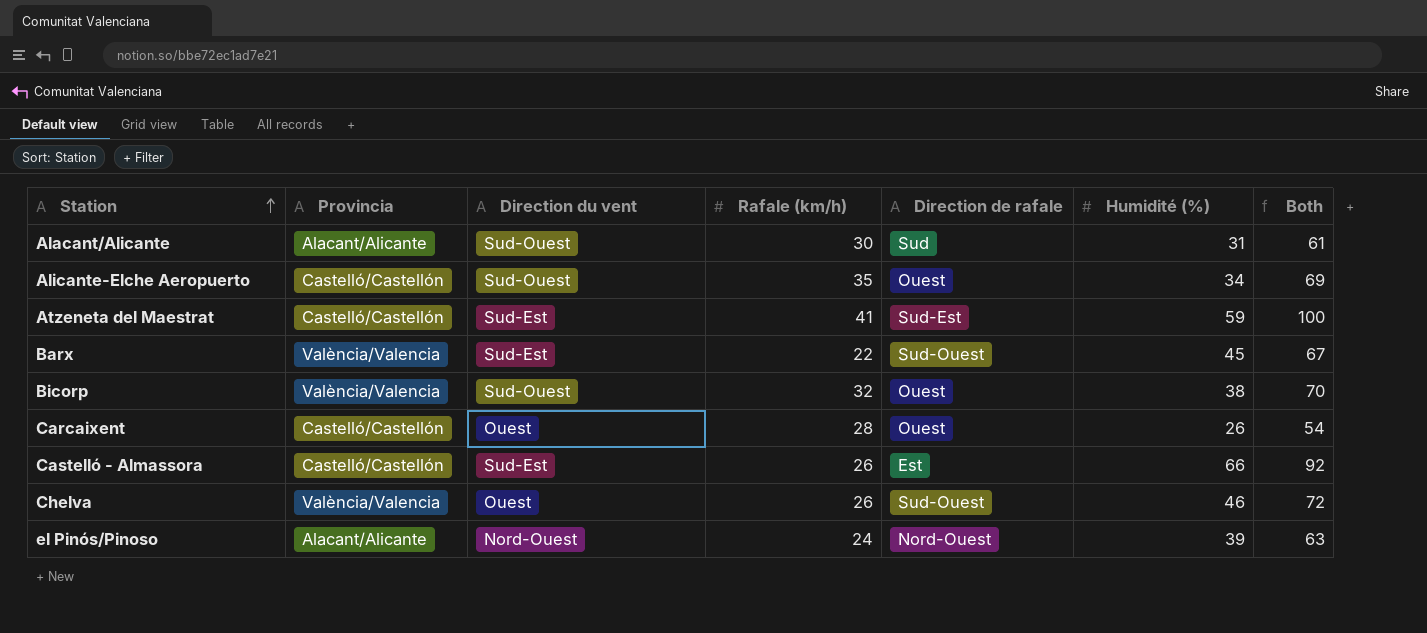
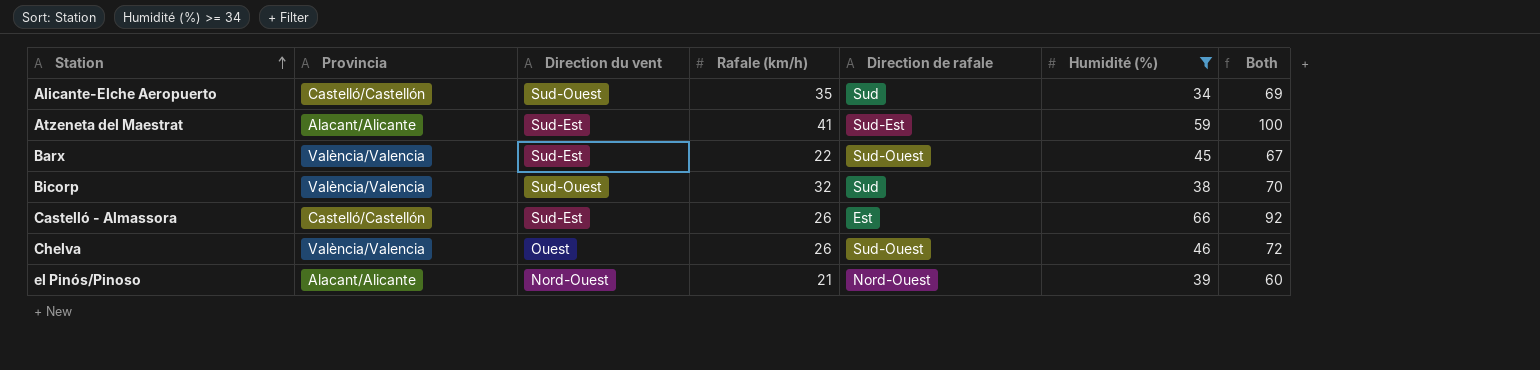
filter: none -> Humidité (%) >= 34
Alicante-Elche Aeropuerto | Direction de rafale: Ouest -> Sud
Atzeneta del Maestrat | Provincia: Castelló/Castellón -> Alacant/Alicante
Bicorp | Direction de rafale: Ouest -> Sud
el Pinós/Pinoso | Rafale (km/h): 24 -> 21
el Pinós/Pinoso | Both: 63 -> 60

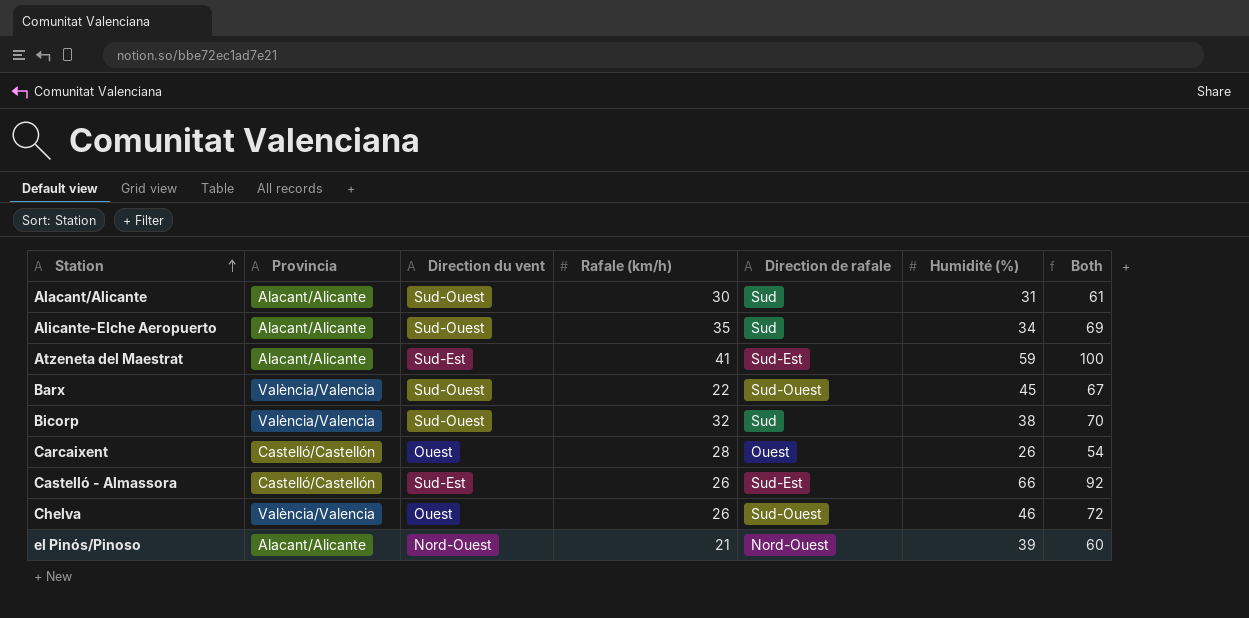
filter: Humidité (%) >= 34 -> none
Alicante-Elche Aeropuerto | Provincia: Castelló/Castellón -> Alacant/Alicante
Barx | Direction du vent: Sud-Est -> Sud-Ouest
Castelló - Almassora | Direction de rafale: Est -> Sud-Est

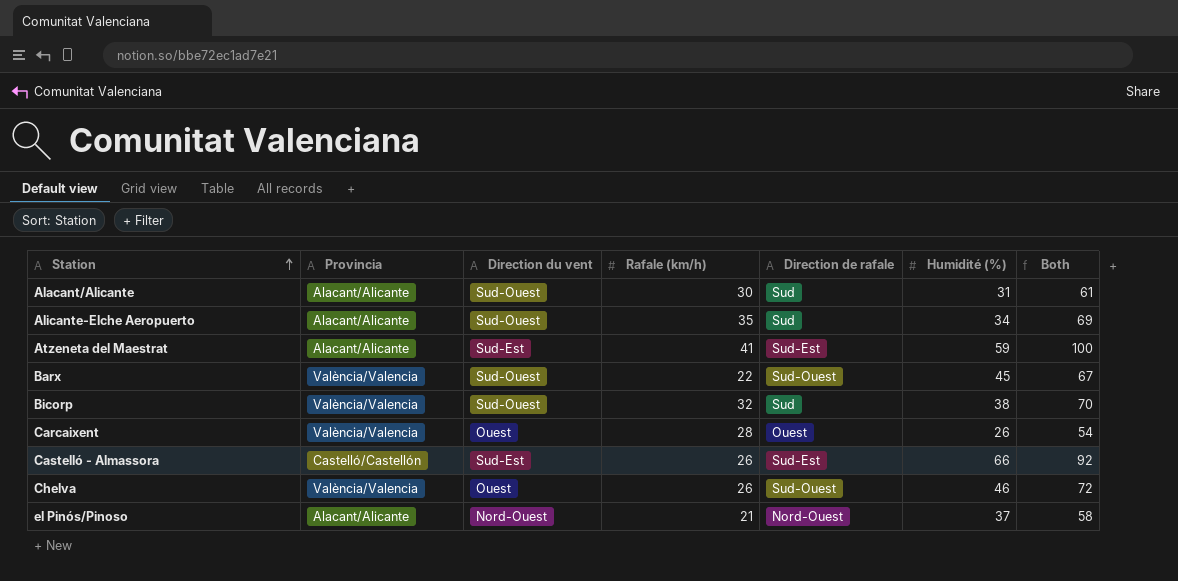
Carcaixent | Provincia: Castelló/Castellón -> València/Valencia
el Pinós/Pinoso | Humidité (%): 39 -> 37
el Pinós/Pinoso | Both: 60 -> 58

